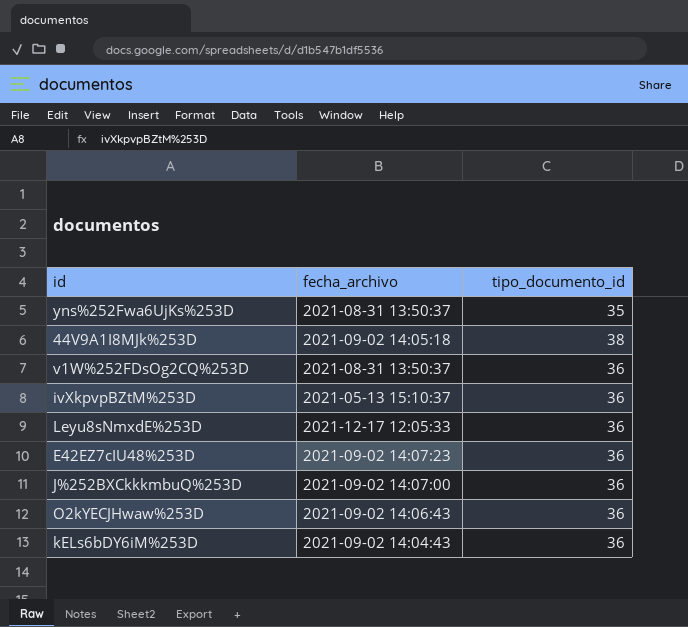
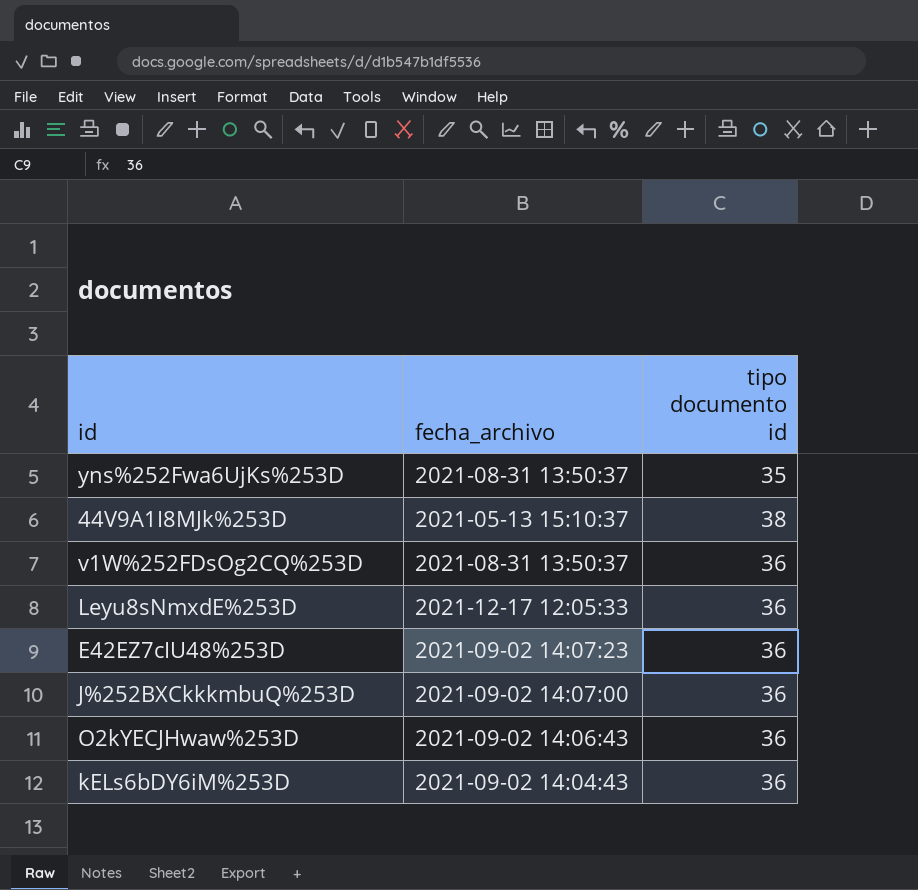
column name: tipo_documento_id -> tipo documento id
row ivXkpvpBZtM%253D: 2021-05-13 15:10:37 | 36 -> none
44V9A1I8MJk%253D | fecha_archivo: 2021-09-02 14:05:18 -> 2021-05-13 15:10:37

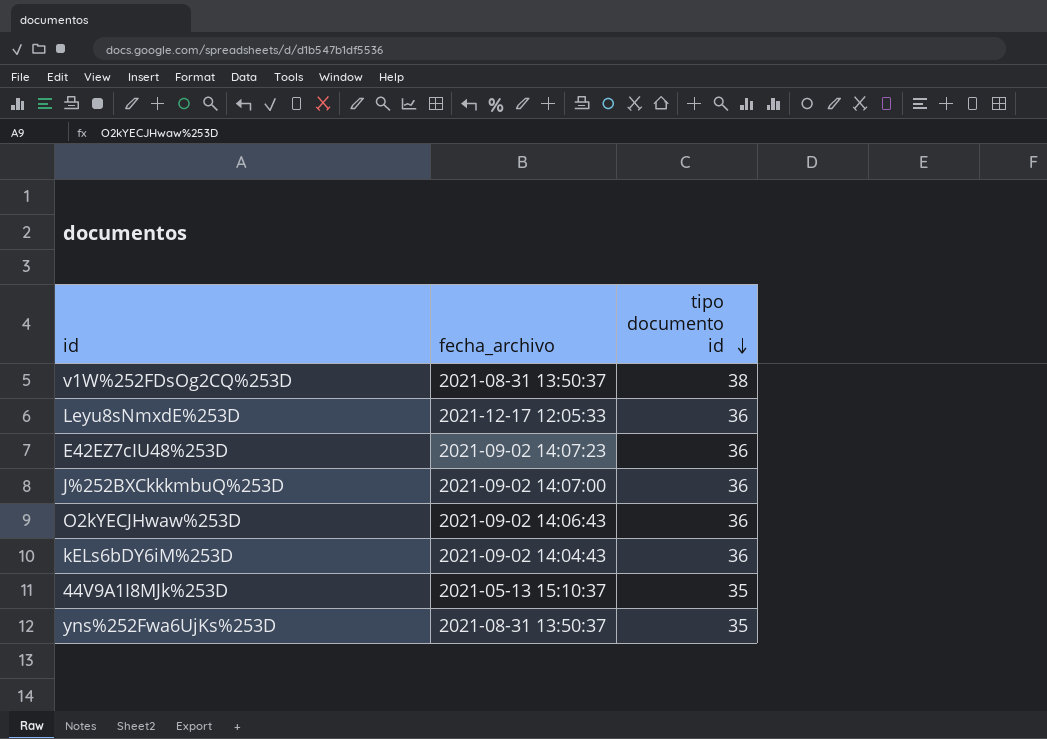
row order: none -> tipo documento id descending
v1W%252FDsOg2CQ%253D | tipo documento id: 36 -> 38
44V9A1I8MJk%253D | tipo documento id: 38 -> 35

